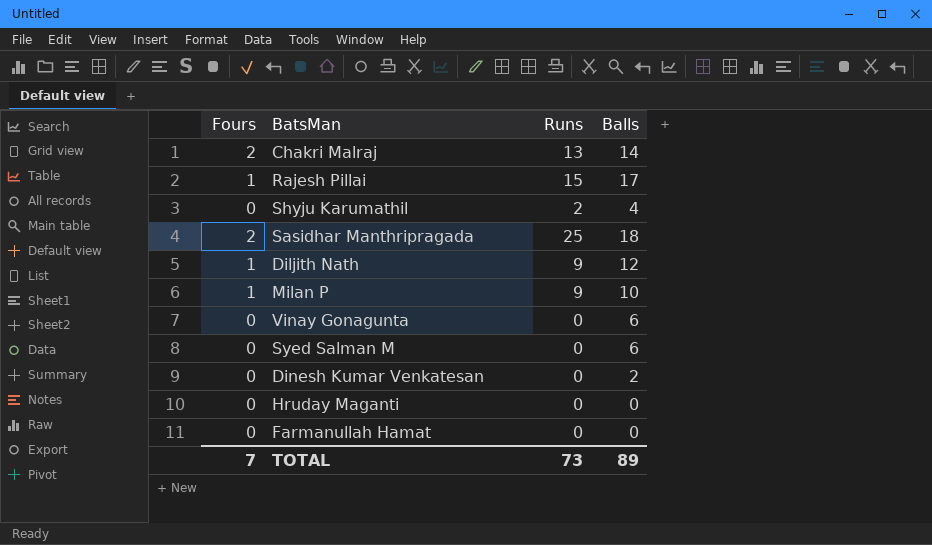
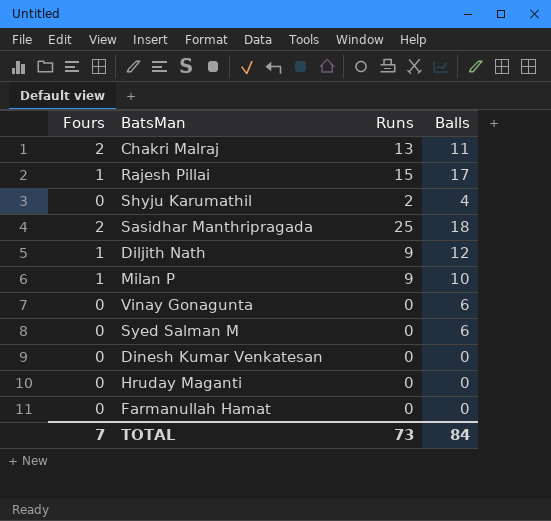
Chakri Malraj | Balls: 14 -> 11
Dinesh Kumar Venkatesan | Balls: 2 -> 0
TOTAL | Balls: 89 -> 84

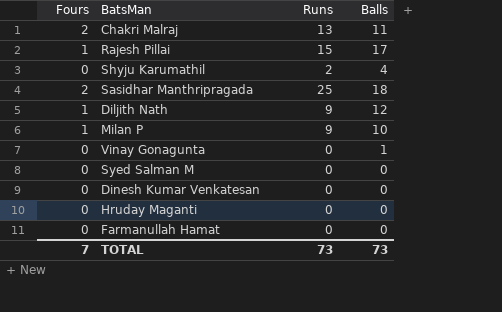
Vinay Gonagunta | Balls: 6 -> 1
Syed Salman M | Balls: 6 -> 0
TOTAL | Balls: 84 -> 73

